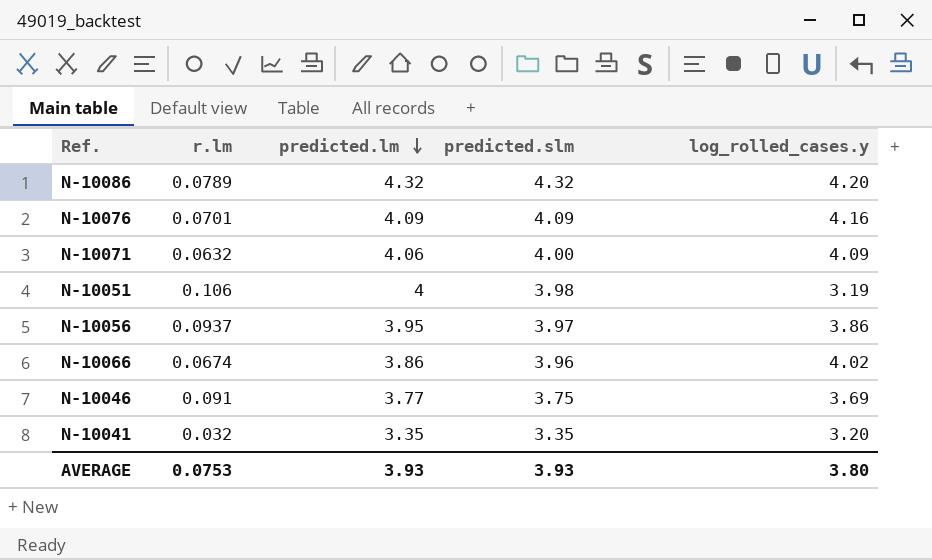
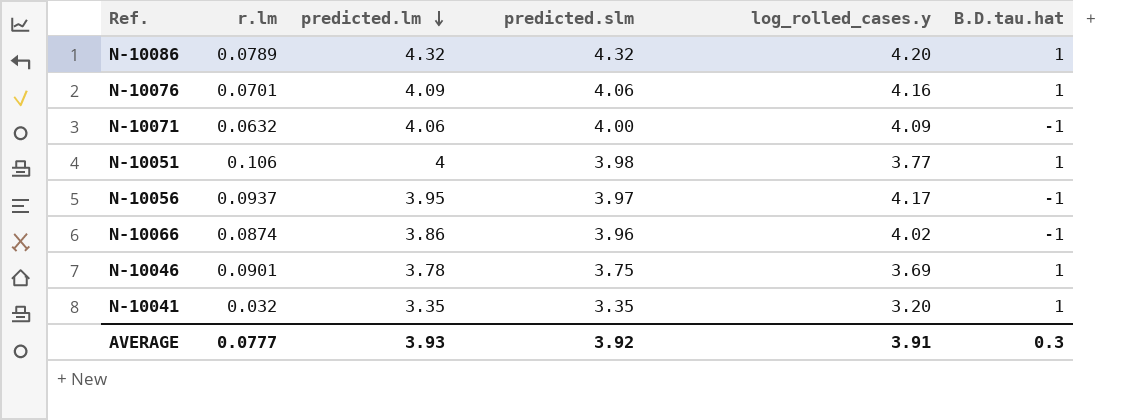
column B.D.tau.hat | position: none -> 6
N-10076 | predicted.slm: 4.09 -> 4.06
N-10051 | log_rolled_cases.y: 3.19 -> 3.77
N-10056 | log_rolled_cases.y: 3.86 -> 4.17
N-10066 | r.lm: 0.0674 -> 0.0874
N-10046 | r.lm: 0.091 -> 0.0901
N-10046 | predicted.lm: 3.77 -> 3.78
AVERAGE | r.lm: 0.0753 -> 0.0777
AVERAGE | predicted.slm: 3.93 -> 3.92
AVERAGE | log_rolled_cases.y: 3.80 -> 3.91

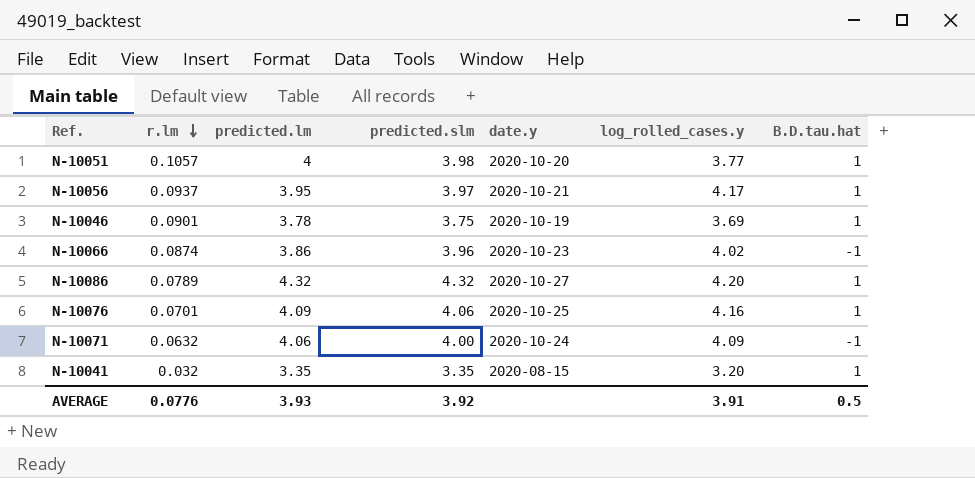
row order: predicted.lm descending -> r.lm descending
column date.y | position: none -> 5
N-10051 | r.lm: 0.106 -> 0.1057
N-10056 | B.D.tau.hat: -1 -> 1
AVERAGE | r.lm: 0.0777 -> 0.0776
AVERAGE | B.D.tau.hat: 0.3 -> 0.5

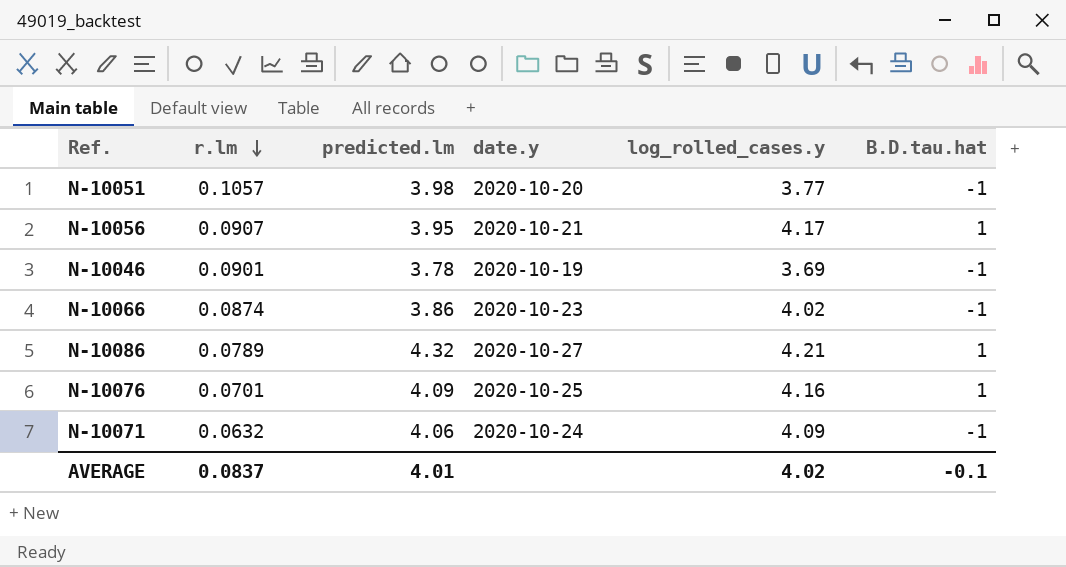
column predicted.slm | position: 4 -> none
row N-10041: 0.032 | 3.35 | 3.35 | 2020-08-15 | 3.20 | 1 -> none
N-10051 | predicted.lm: 4 -> 3.98
N-10051 | B.D.tau.hat: 1 -> -1
N-10056 | r.lm: 0.0937 -> 0.0907
N-10046 | B.D.tau.hat: 1 -> -1
N-10086 | log_rolled_cases.y: 4.20 -> 4.21
AVERAGE | r.lm: 0.0776 -> 0.0837
AVERAGE | predicted.lm: 3.93 -> 4.01
AVERAGE | log_rolled_cases.y: 3.91 -> 4.02
AVERAGE | B.D.tau.hat: 0.5 -> -0.1

